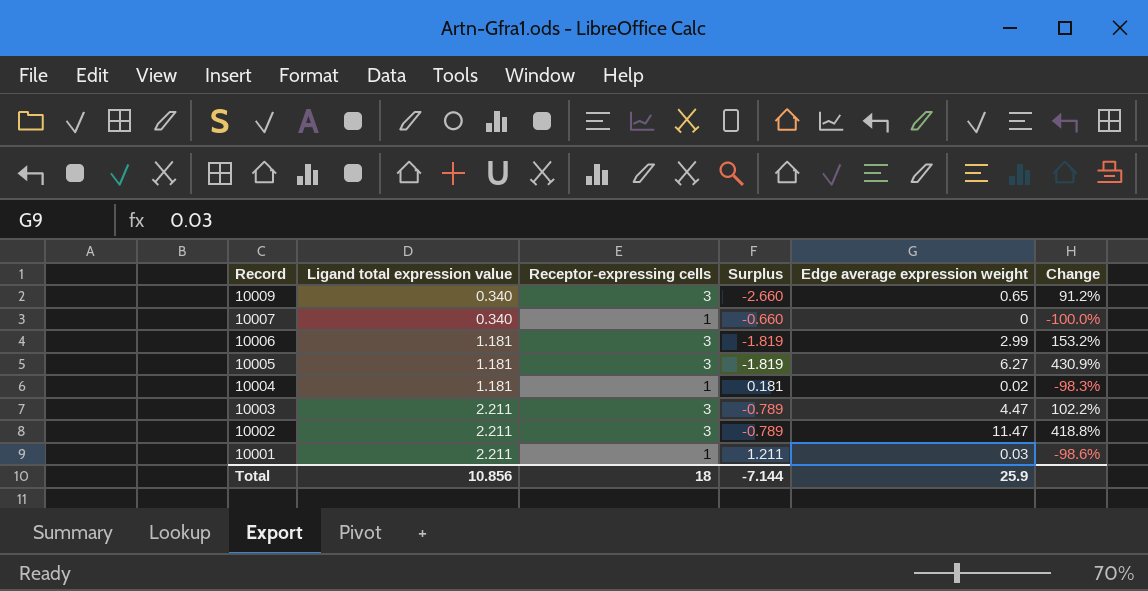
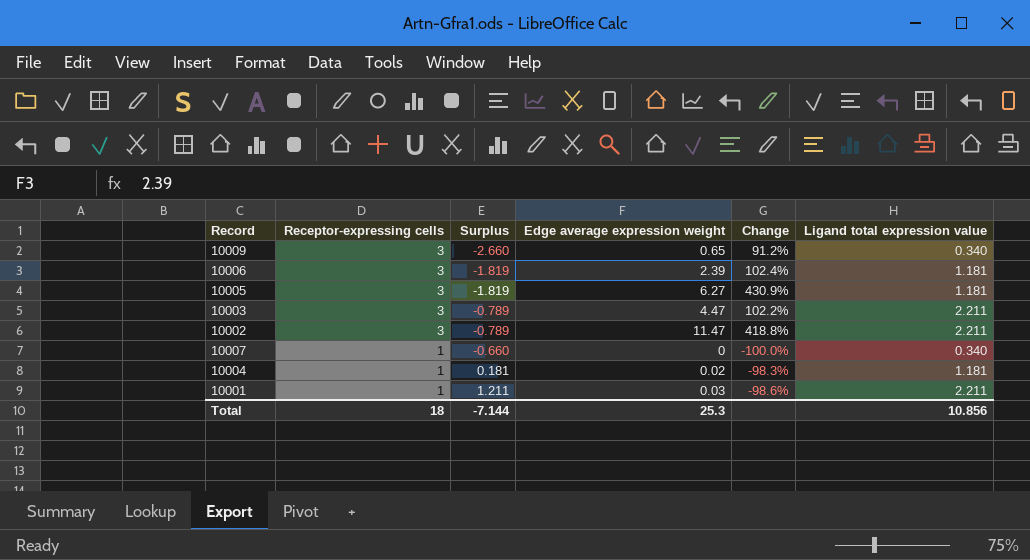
row order: Record descending -> Receptor-expressing cells descending
column Ligand total expression value | position: 2 -> 6
10006 | Edge average expression weight: 2.99 -> 2.39
10006 | Change: 153.2% -> 102.4%
Total | Edge average expression weight: 25.9 -> 25.3

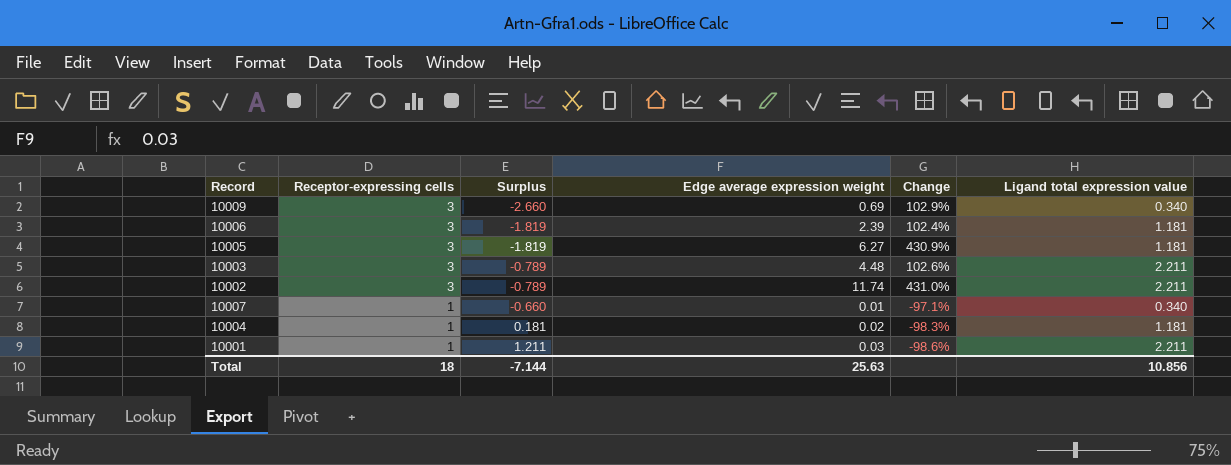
10009 | Edge average expression weight: 0.65 -> 0.69
10009 | Change: 91.2% -> 102.9%
10003 | Edge average expression weight: 4.47 -> 4.48
10003 | Change: 102.2% -> 102.6%
10002 | Edge average expression weight: 11.47 -> 11.74
10002 | Change: 418.8% -> 431.0%
10007 | Edge average expression weight: 0 -> 0.01
10007 | Change: -100.0% -> -97.1%
Total | Edge average expression weight: 25.3 -> 25.63

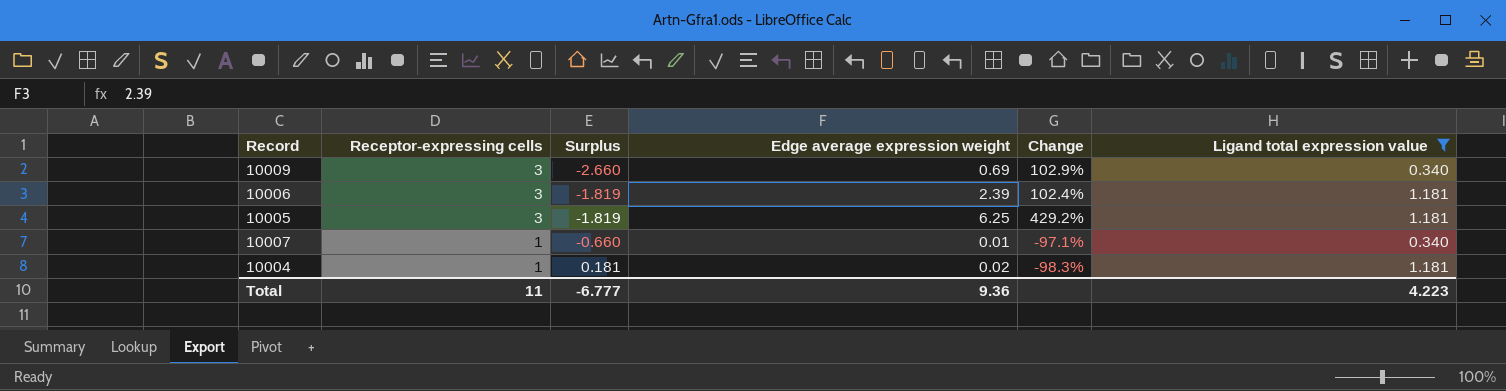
filter: none -> Ligand total expression value != 2.211
10005 | Edge average expression weight: 6.27 -> 6.25
10005 | Change: 430.9% -> 429.2%
Total | Receptor-expressing cells: 18 -> 11
Total | Surplus: -7.144 -> -6.777
Total | Edge average expression weight: 25.63 -> 9.36
Total | Ligand total expression value: 10.856 -> 4.223

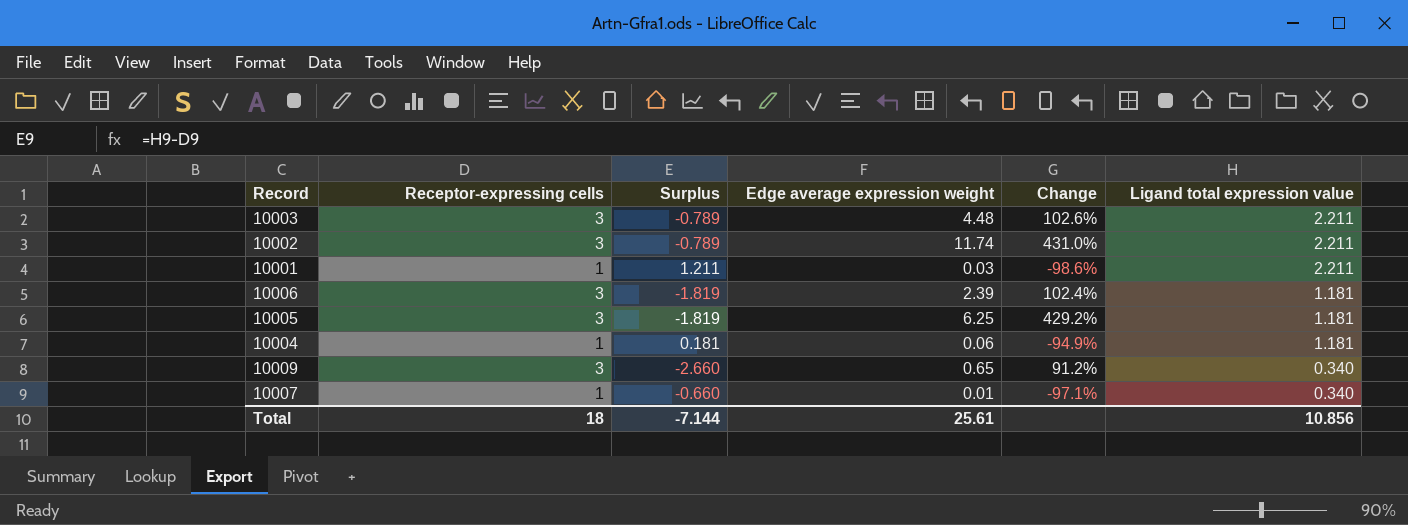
filter: Ligand total expression value != 2.211 -> none
row order: Receptor-expressing cells descending -> Ligand total expression value descending
10004 | Edge average expression weight: 0.02 -> 0.06
10004 | Change: -98.3% -> -94.9%
10009 | Edge average expression weight: 0.69 -> 0.65
10009 | Change: 102.9% -> 91.2%
Total | Receptor-expressing cells: 11 -> 18
Total | Surplus: -6.777 -> -7.144
Total | Edge average expression weight: 9.36 -> 25.61
Total | Ligand total expression value: 4.223 -> 10.856

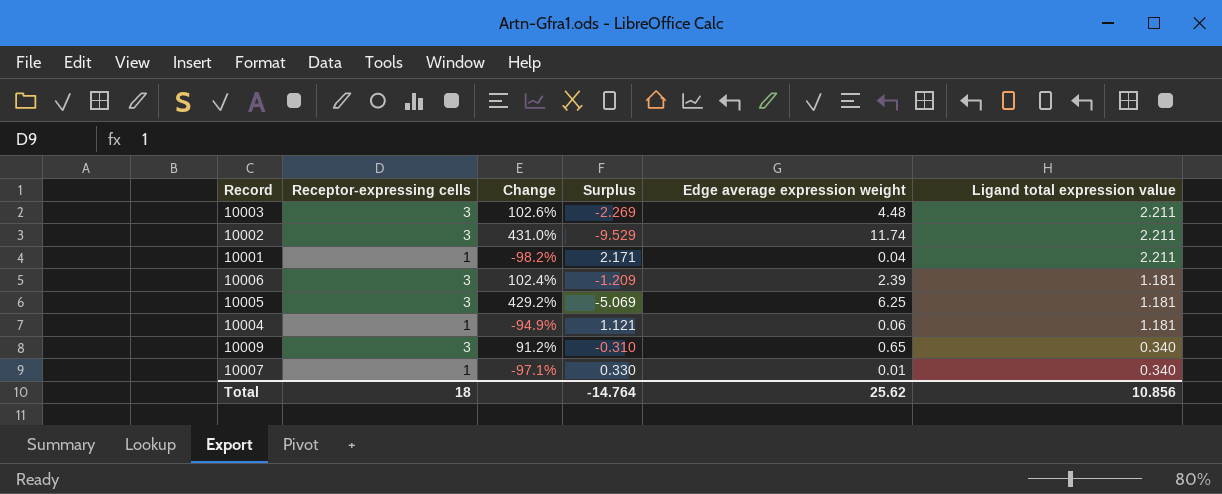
column Change | position: 5 -> 3
column Surplus | formula: [Ligand total expression value] - [Receptor-expressing cells] -> [Ligand total expression value] - [Edge average expression weight]
10001 | Change: -98.6% -> -98.2%
10001 | Edge average expression weight: 0.03 -> 0.04
Total | Surplus: -7.144 -> -14.764
Total | Edge average expression weight: 25.61 -> 25.62

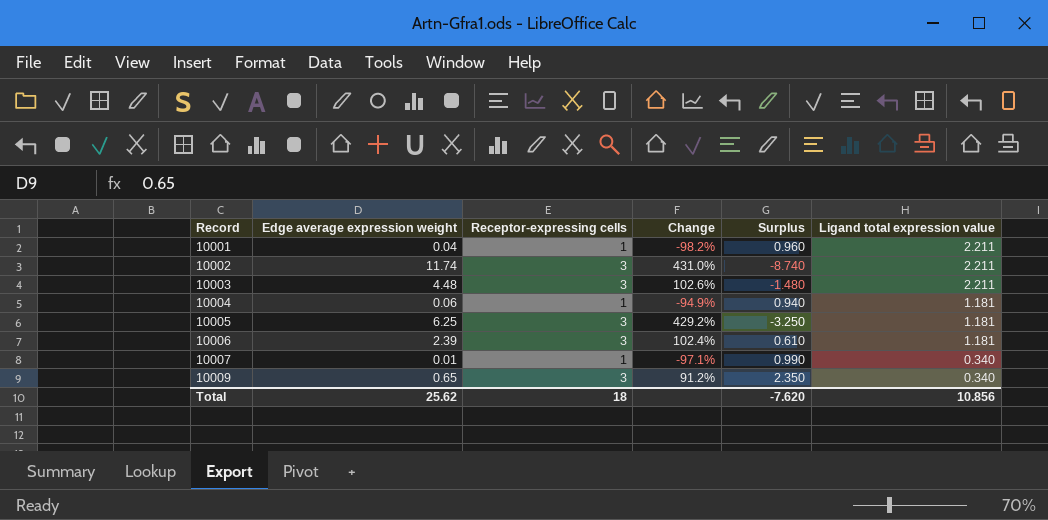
row order: Ligand total expression value descending -> Record ascending
column Edge average expression weight | position: 5 -> 2
column Surplus | formula: [Ligand total expression value] - [Edge average expression weight] -> [Receptor-expressing cells] - [Edge average expression weight]
Total | Surplus: -14.764 -> -7.620

